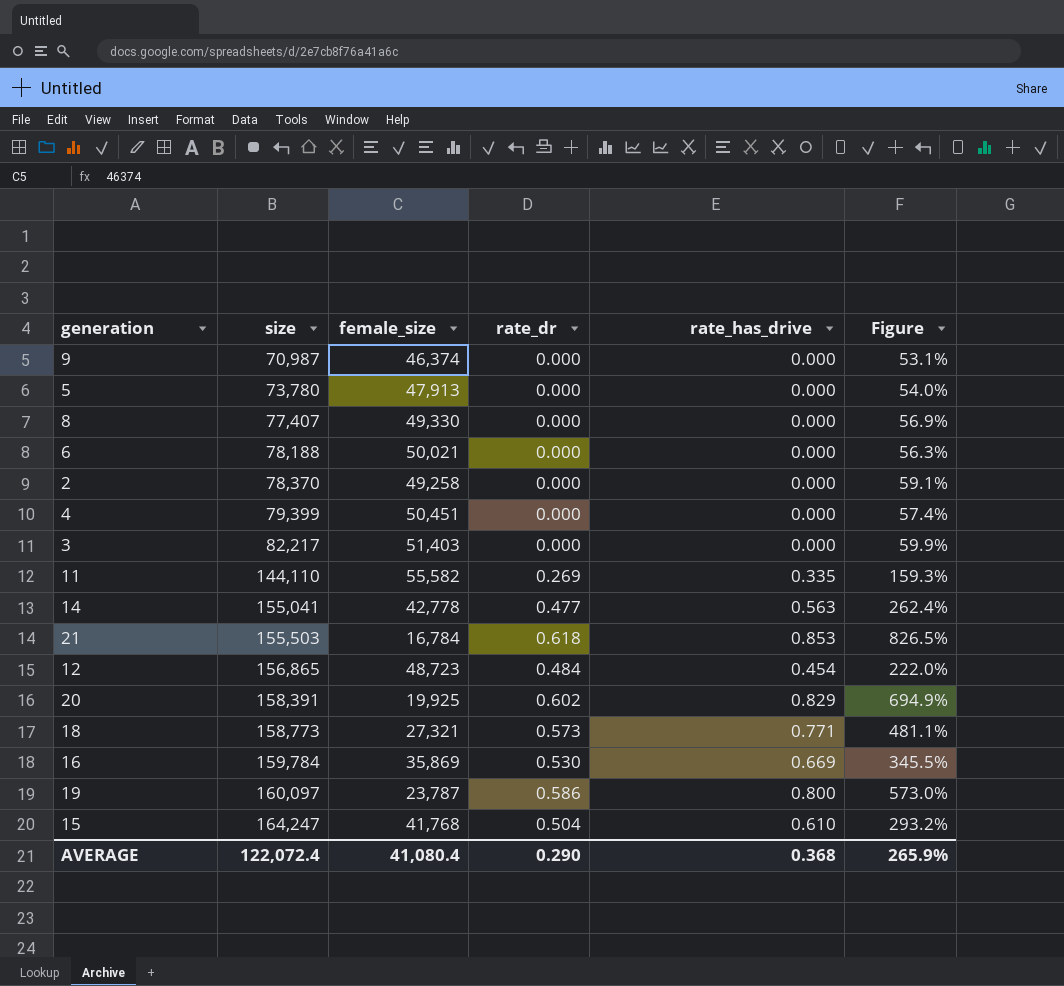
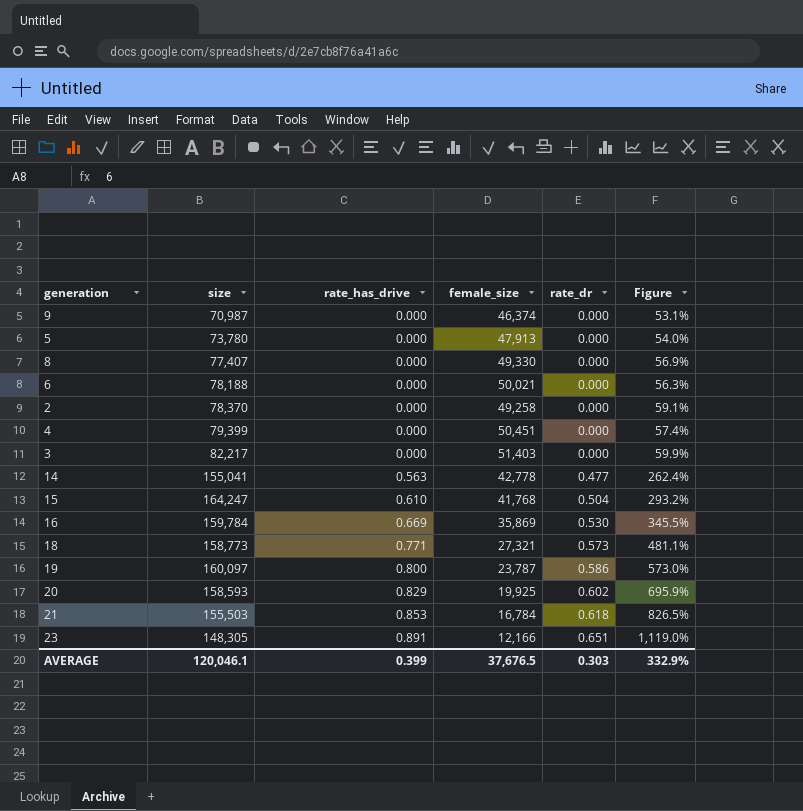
row order: size ascending -> rate_has_drive ascending
column rate_has_drive | position: 5 -> 3
row 11: 144,110 | 55,582 | 0.269 | 0.335 | 159.3% -> none
row 12: 156,865 | 48,723 | 0.484 | 0.454 | 222.0% -> none
20 | size: 158,391 -> 158,593
20 | Figure: 694.9% -> 695.9%
row 23: none -> 148,305 | 0.891 | 12,166 | 0.651 | 1,119.0%
AVERAGE | size: 122,072.4 -> 120,046.1
AVERAGE | rate_has_drive: 0.368 -> 0.399
AVERAGE | female_size: 41,080.4 -> 37,676.5
AVERAGE | rate_dr: 0.290 -> 0.303
AVERAGE | Figure: 265.9% -> 332.9%

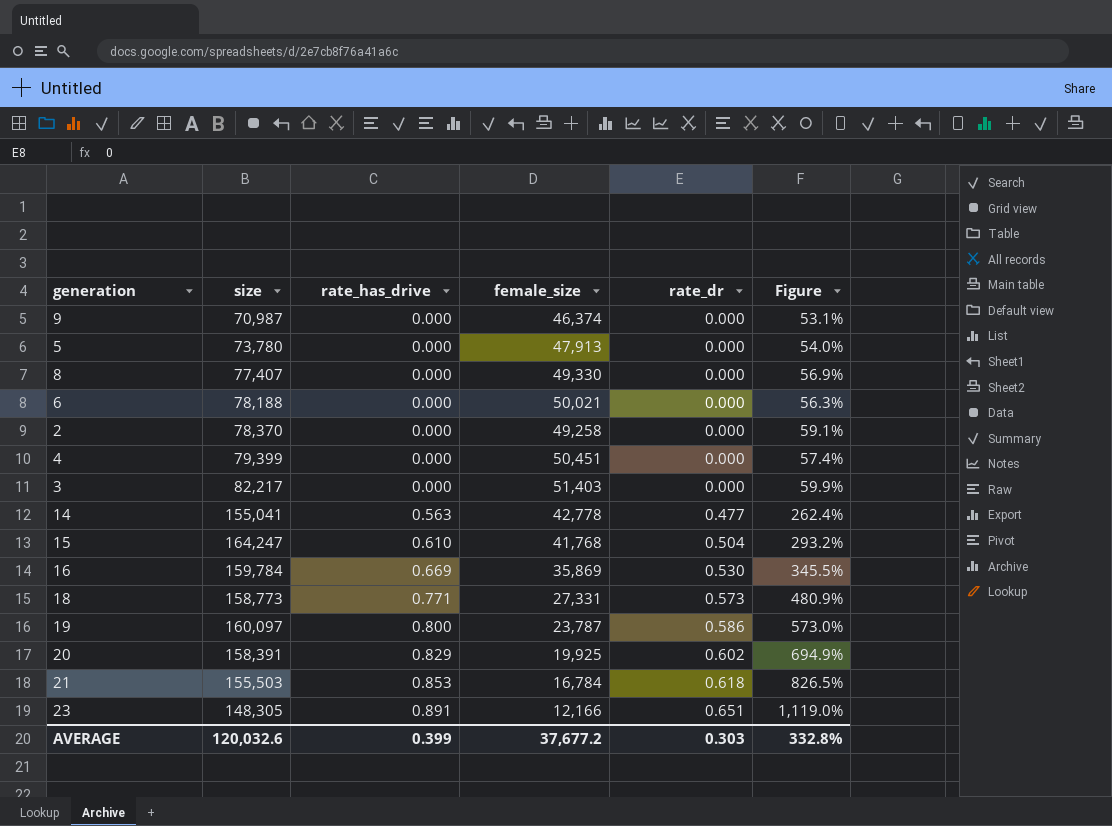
18 | female_size: 27,321 -> 27,331
18 | Figure: 481.1% -> 480.9%
20 | size: 158,593 -> 158,391
20 | Figure: 695.9% -> 694.9%
AVERAGE | size: 120,046.1 -> 120,032.6
AVERAGE | female_size: 37,676.5 -> 37,677.2
AVERAGE | Figure: 332.9% -> 332.8%

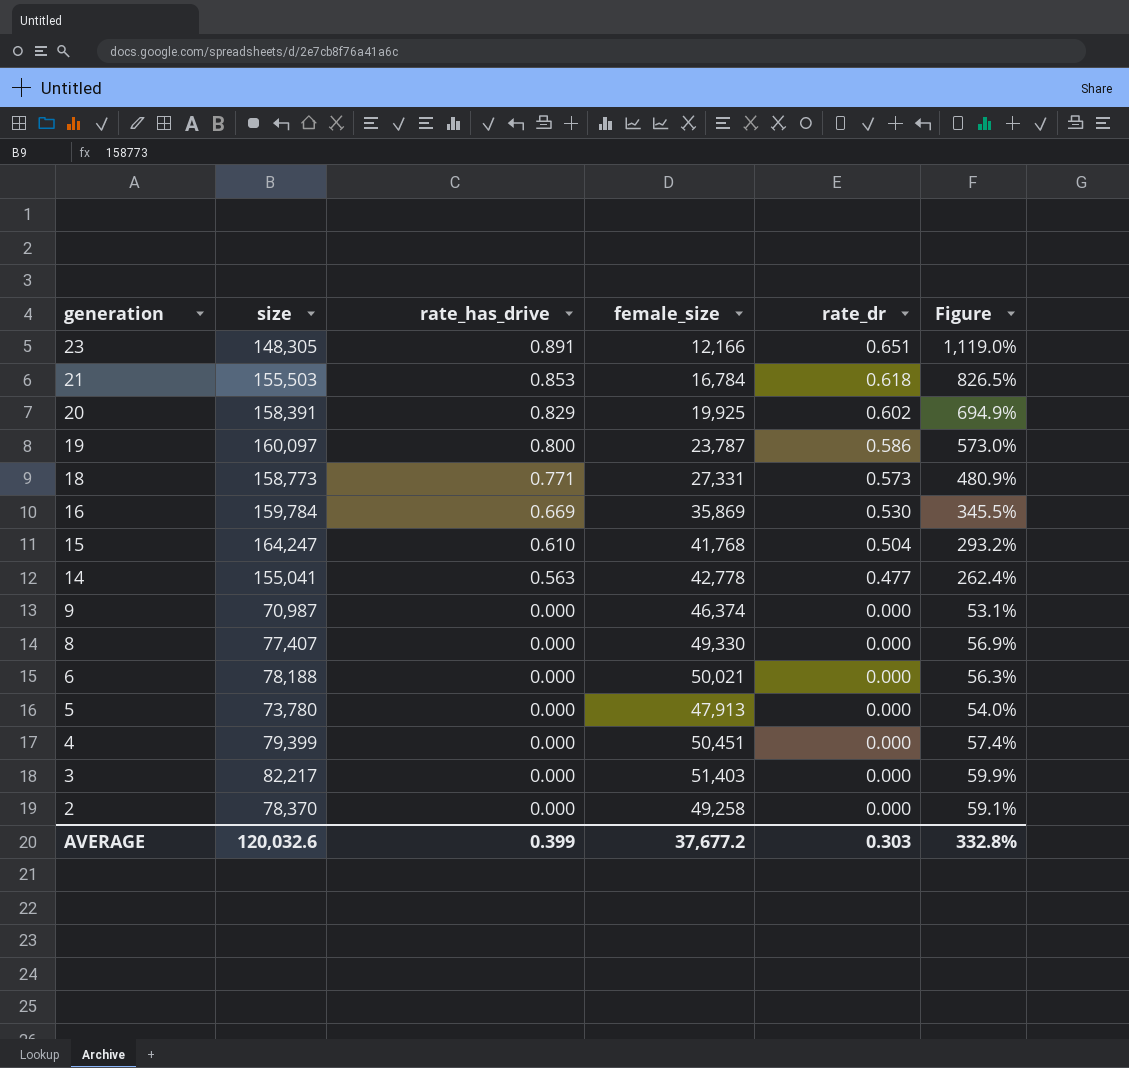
row order: rate_has_drive ascending -> generation descending

